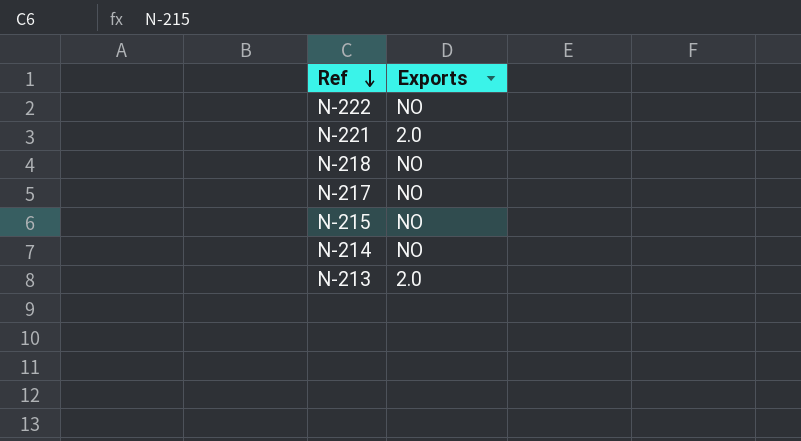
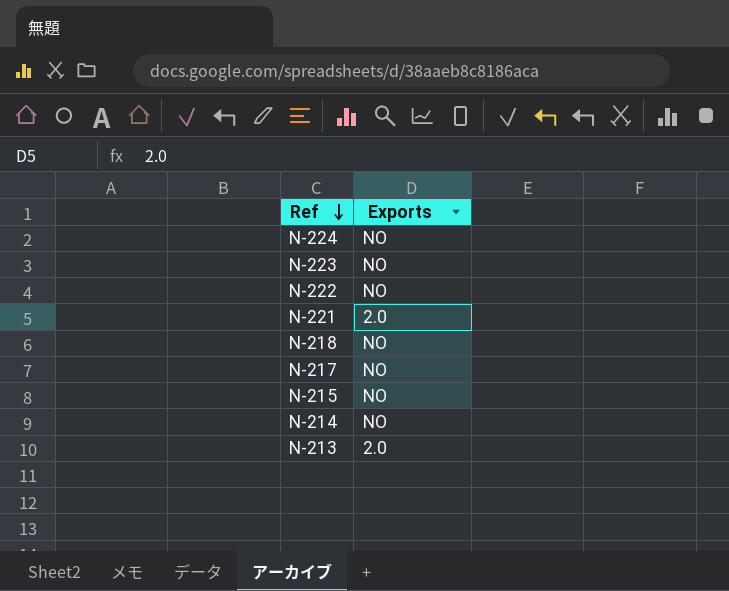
row N-224: none -> NO
row N-223: none -> NO

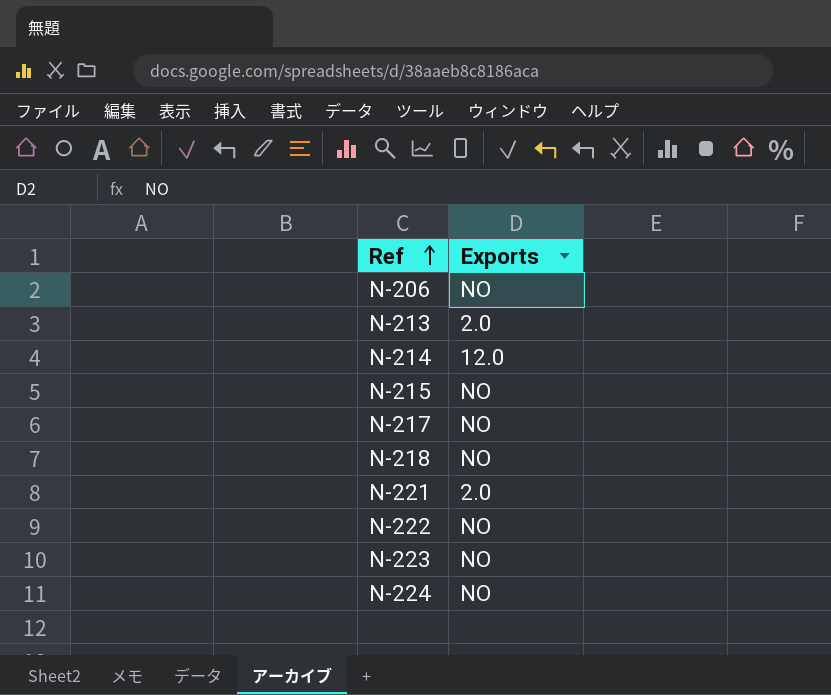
row order: Ref descending -> Ref ascending
row N-206: none -> NO
N-214 | Exports: NO -> 12.0

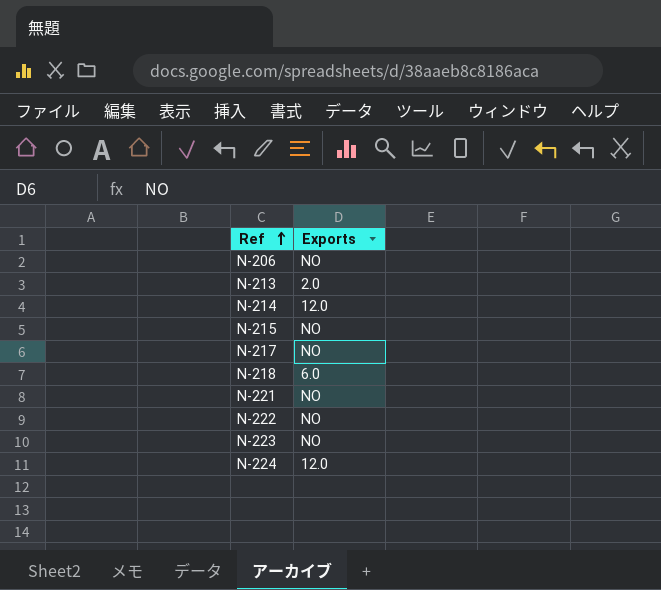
N-218 | Exports: NO -> 6.0
N-221 | Exports: 2.0 -> NO
N-224 | Exports: NO -> 12.0

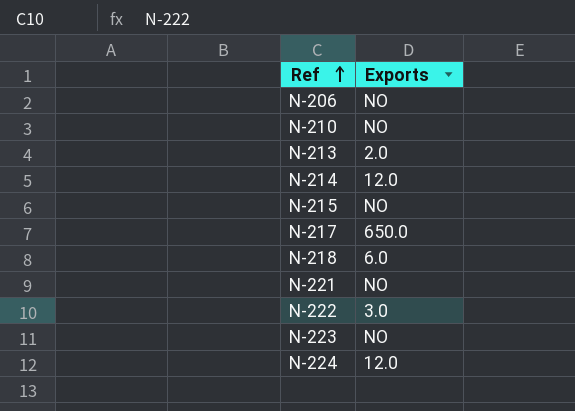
row N-210: none -> NO
N-217 | Exports: NO -> 650.0
N-222 | Exports: NO -> 3.0

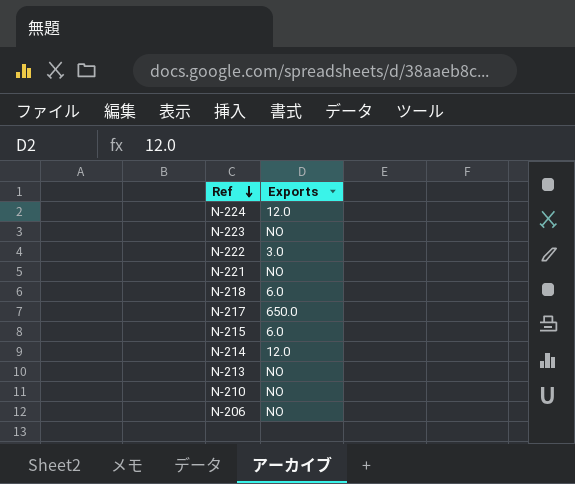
row order: Ref ascending -> Ref descending
N-215 | Exports: NO -> 6.0
N-213 | Exports: 2.0 -> NO

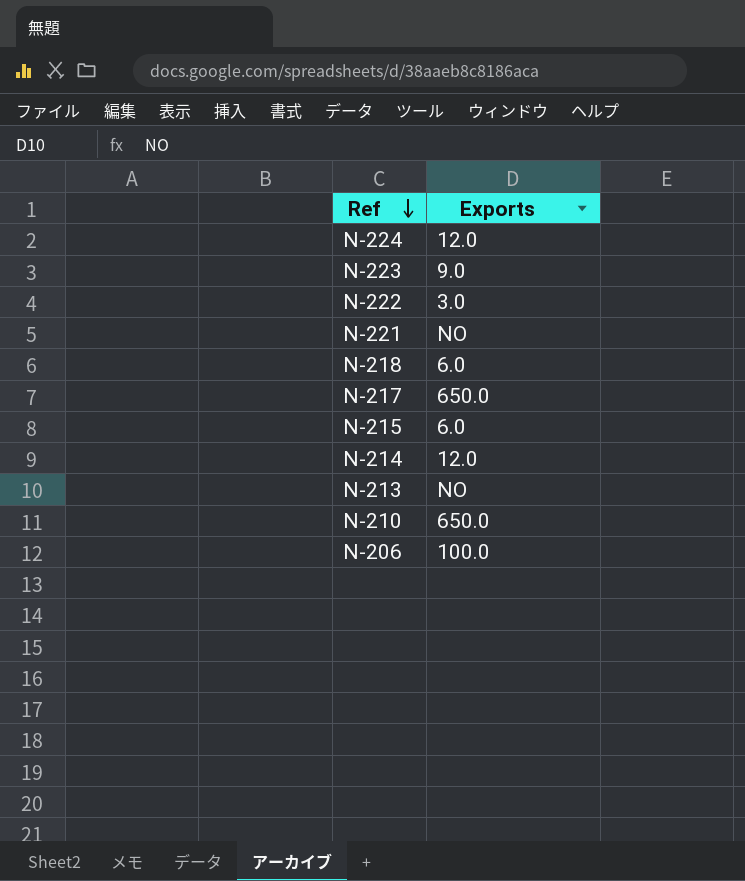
N-223 | Exports: NO -> 9.0
N-210 | Exports: NO -> 650.0
N-206 | Exports: NO -> 100.0

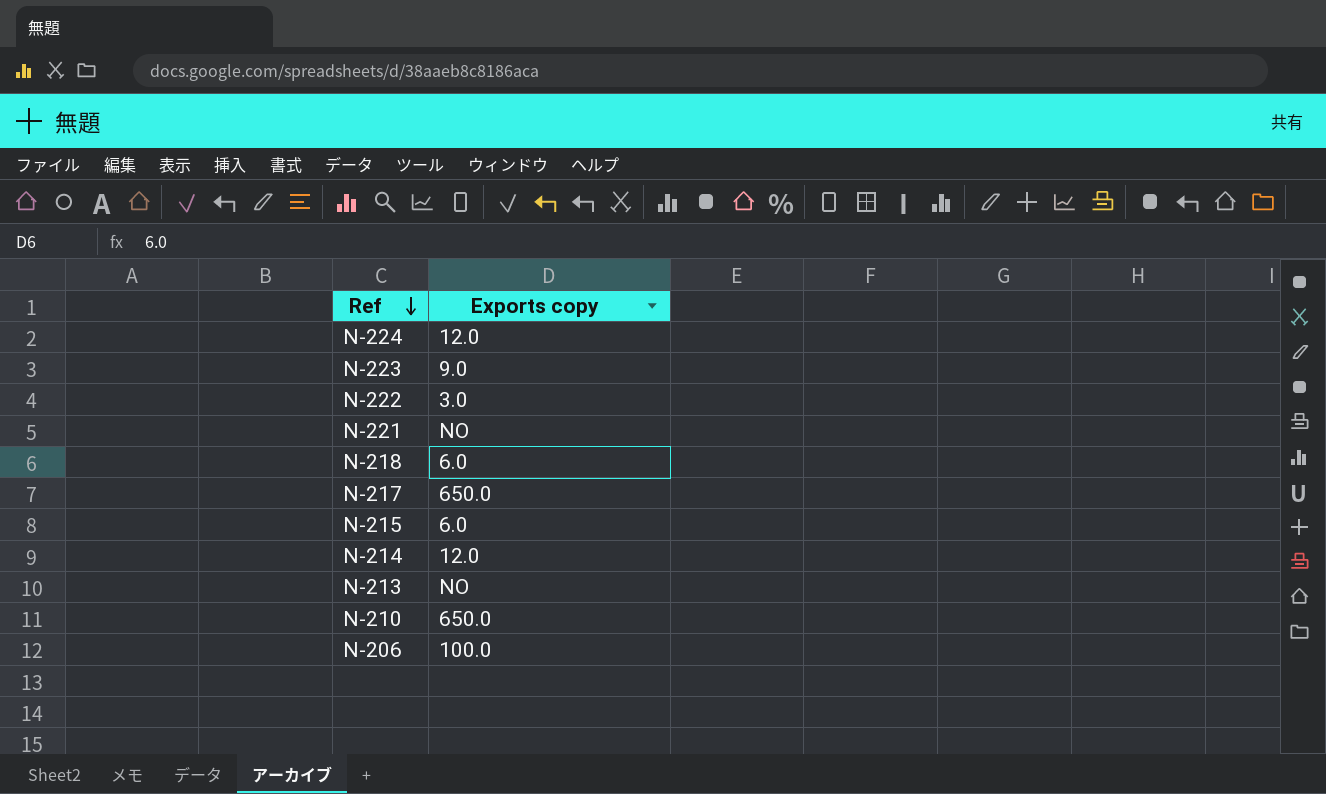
column name: Exports -> Exports copy

